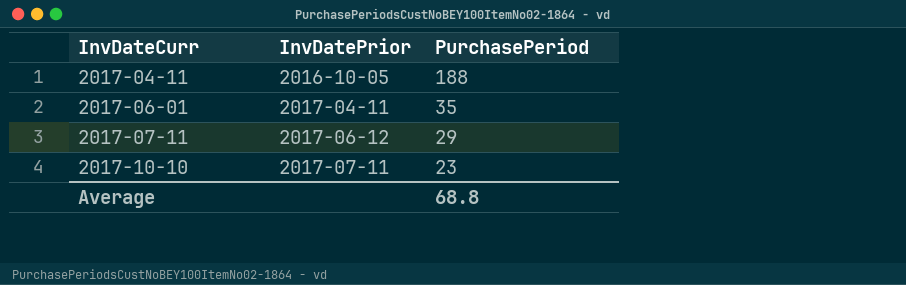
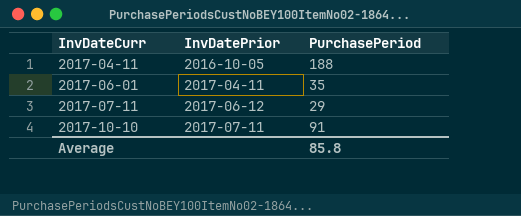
2017-10-10 | PurchasePeriod: 23 -> 91
Average | PurchasePeriod: 68.8 -> 85.8

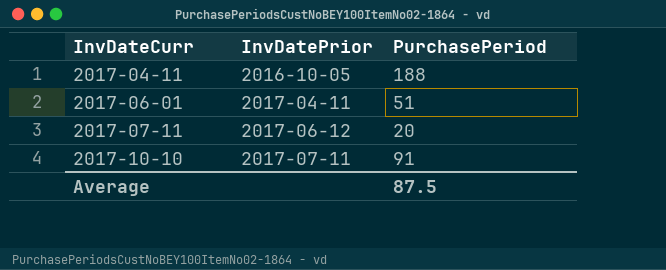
2017-06-01 | PurchasePeriod: 35 -> 51
2017-07-11 | PurchasePeriod: 29 -> 20
Average | PurchasePeriod: 85.8 -> 87.5

